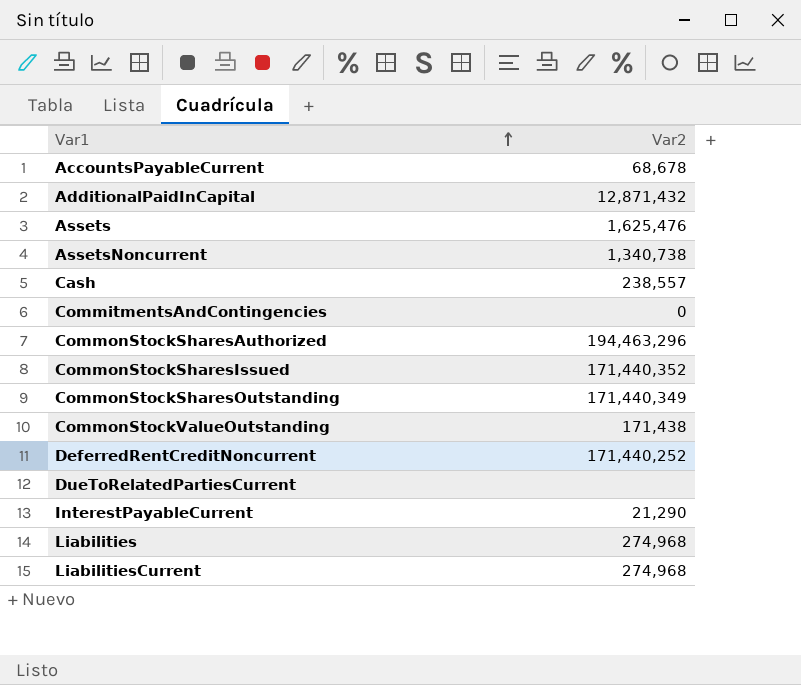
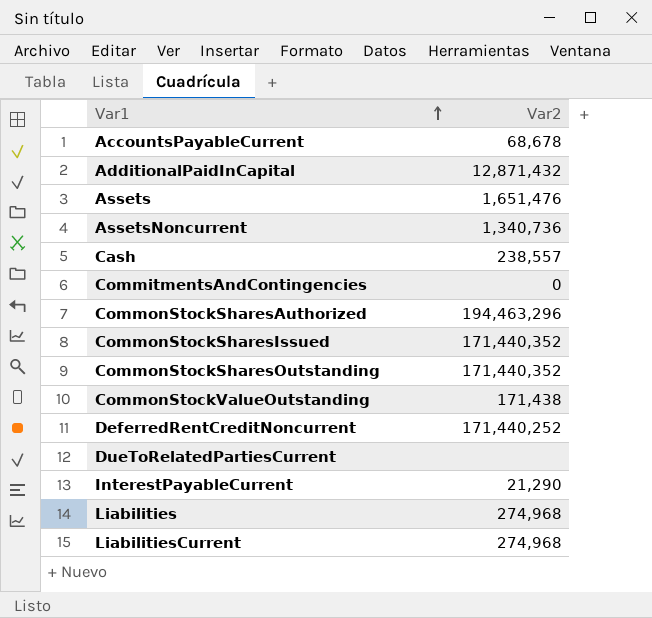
Assets | Var2: 1,625,476 -> 1,651,476
AssetsNoncurrent | Var2: 1,340,738 -> 1,340,736
CommonStockSharesOutstanding | Var2: 171,440,349 -> 171,440,352

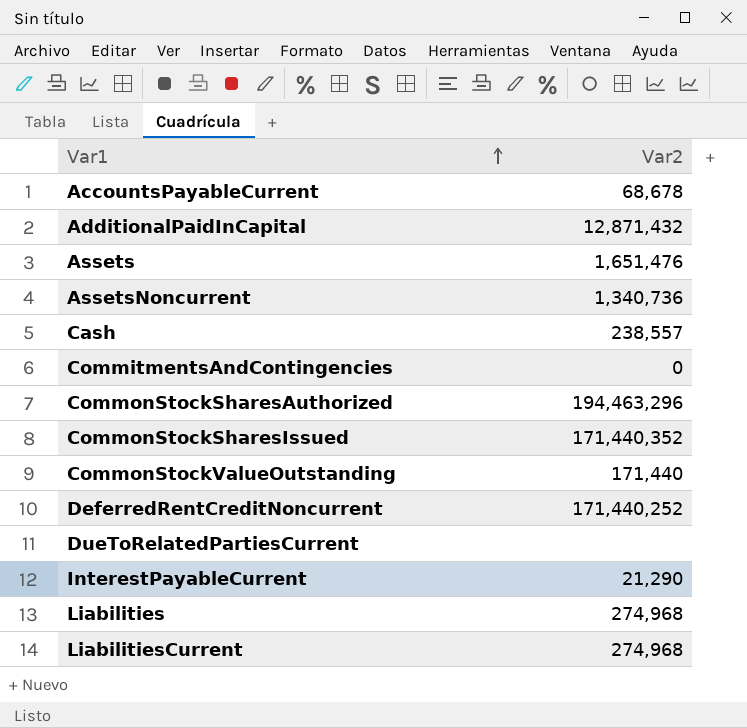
row CommonStockSharesOutstanding: 171,440,352 -> none
CommonStockValueOutstanding | Var2: 171,438 -> 171,440

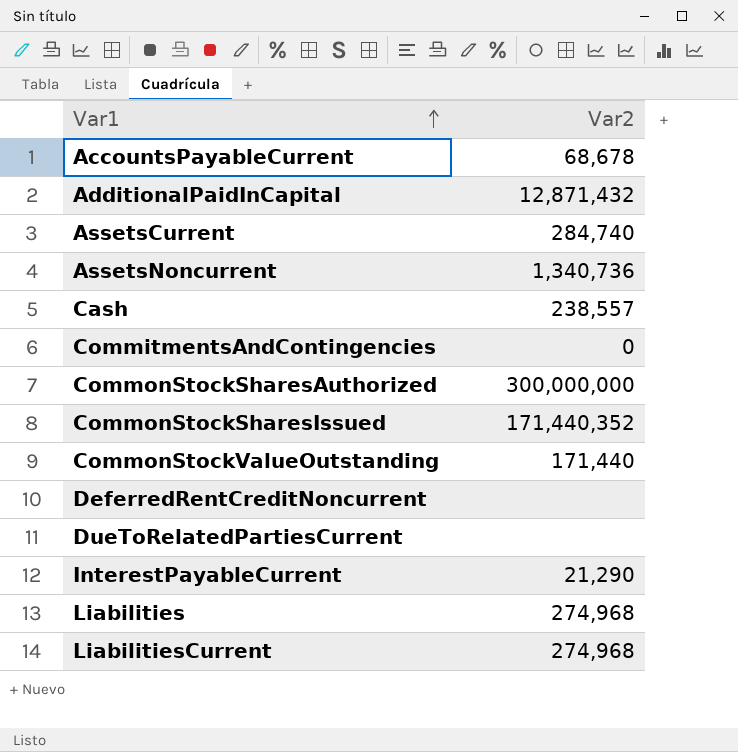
row Assets: 1,651,476 -> none
row AssetsCurrent: none -> 284,740
CommonStockSharesAuthorized | Var2: 194,463,296 -> 300,000,000
DeferredRentCreditNoncurrent | Var2: 171,440,252 -> none

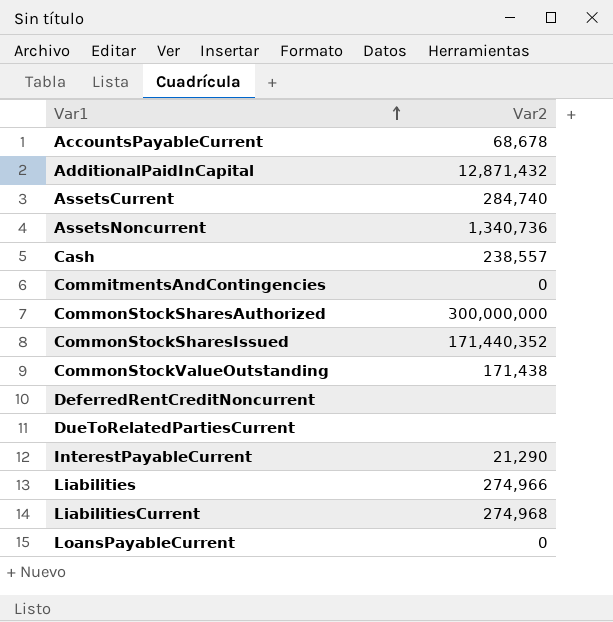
CommonStockValueOutstanding | Var2: 171,440 -> 171,438
Liabilities | Var2: 274,968 -> 274,966
row LoansPayableCurrent: none -> 0

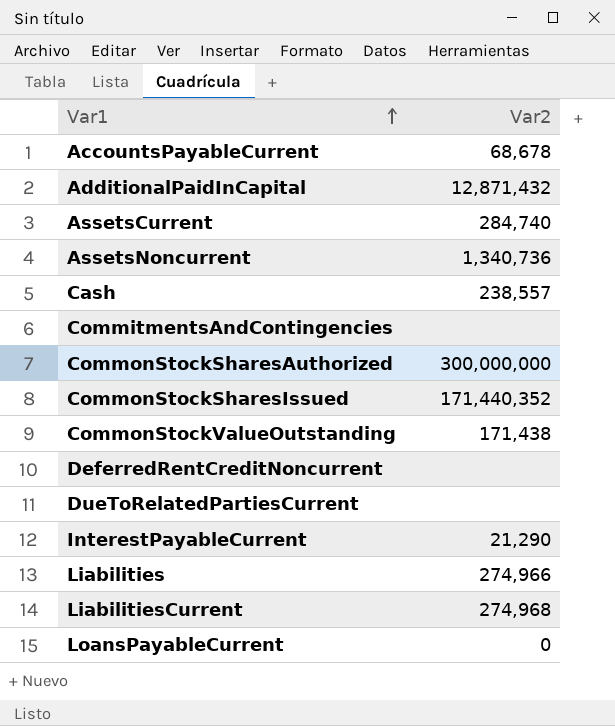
CommitmentsAndContingencies | Var2: 0 -> none

